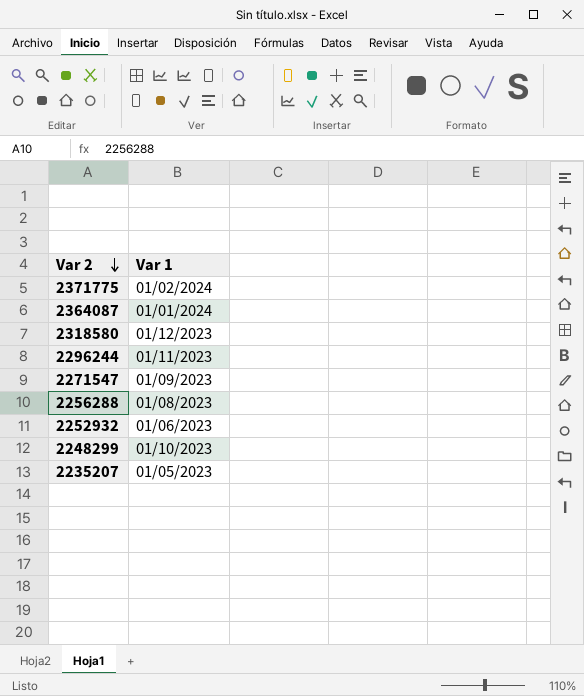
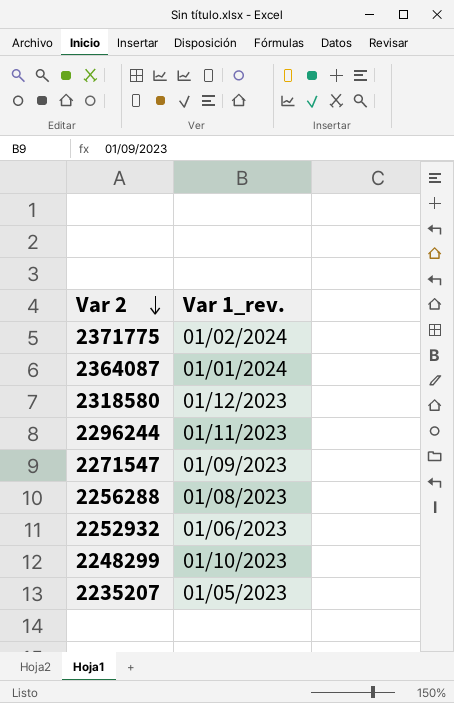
column name: Var 1 -> Var 1_rev.

